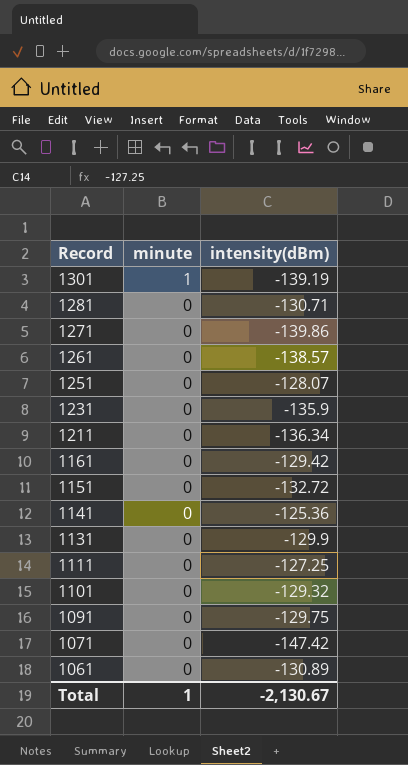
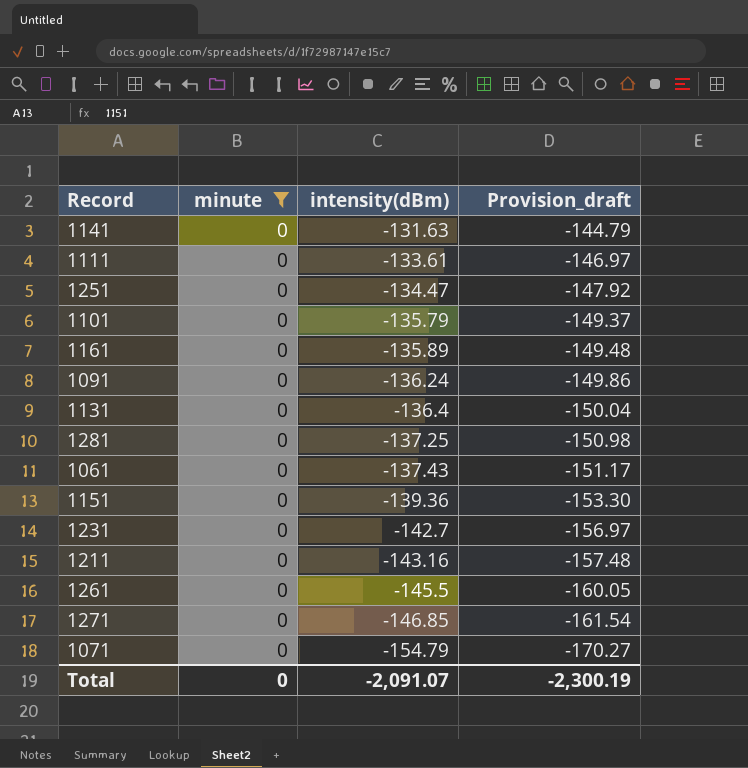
filter: none -> minute = 0
row order: Record descending -> intensity(dBm) descending
column Provision_draft | formula: none -> [intensity(dBm)] * 1.1
1141 | intensity(dBm): -125.36 -> -131.63
1111 | intensity(dBm): -127.25 -> -133.61
1251 | intensity(dBm): -128.07 -> -134.47
1101 | intensity(dBm): -129.32 -> -135.79
1161 | intensity(dBm): -129.42 -> -135.89
1091 | intensity(dBm): -129.75 -> -136.24
1131 | intensity(dBm): -129.9 -> -136.4
1281 | intensity(dBm): -130.71 -> -137.25
1061 | intensity(dBm): -130.89 -> -137.43
1151 | intensity(dBm): -132.72 -> -139.36
1231 | intensity(dBm): -135.9 -> -142.7
1211 | intensity(dBm): -136.34 -> -143.16
1261 | intensity(dBm): -138.57 -> -145.5
1271 | intensity(dBm): -139.86 -> -146.85
1071 | intensity(dBm): -147.42 -> -154.79
Total | minute: 1 -> 0
Total | intensity(dBm): -2,130.67 -> -2,091.07

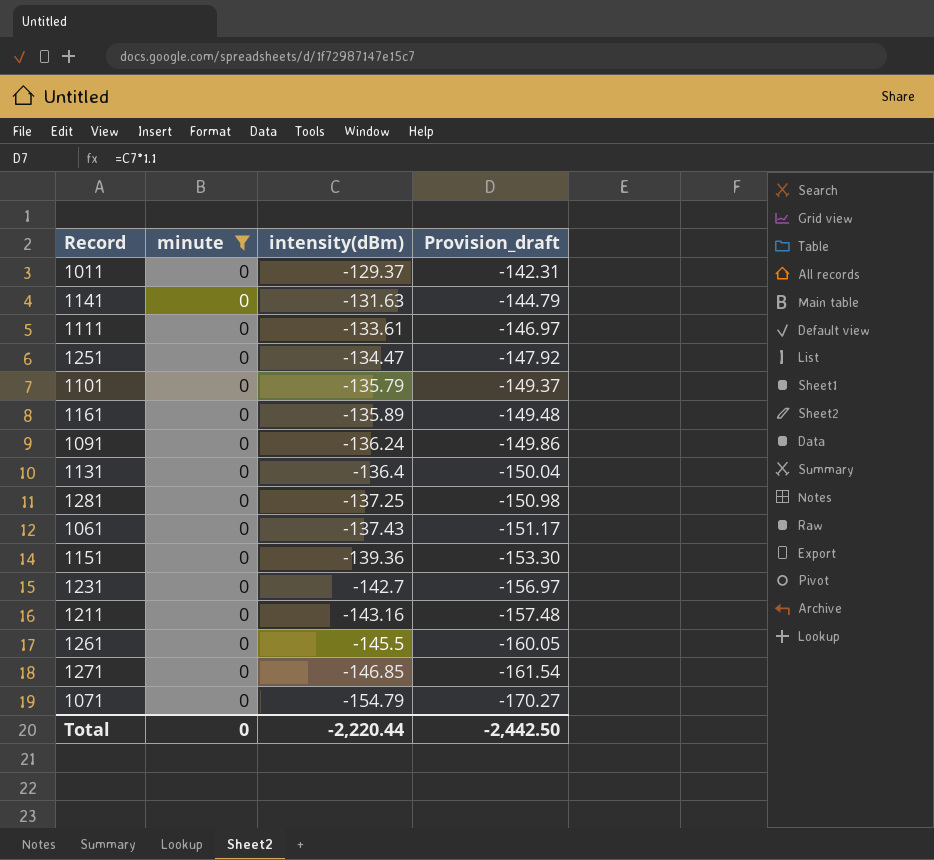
row 1011: none -> 0 | -129.37 | -142.31
Total | intensity(dBm): -2,091.07 -> -2,220.44
Total | Provision_draft: -2,300.19 -> -2,442.50

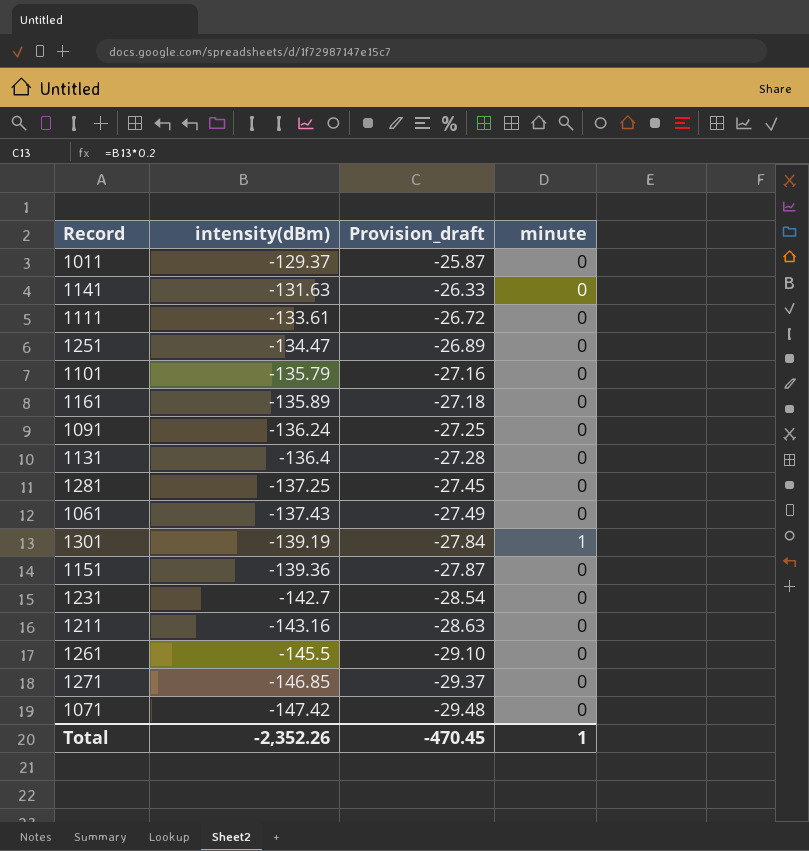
filter: minute = 0 -> none
column Provision_draft | formula: [intensity(dBm)] * 1.1 -> [intensity(dBm)] * 0.2
column minute | position: 2 -> 4
1071 | intensity(dBm): -154.79 -> -147.42
Total | intensity(dBm): -2,220.44 -> -2,352.26
Total | Provision_draft: -2,442.50 -> -470.45
Total | minute: 0 -> 1

